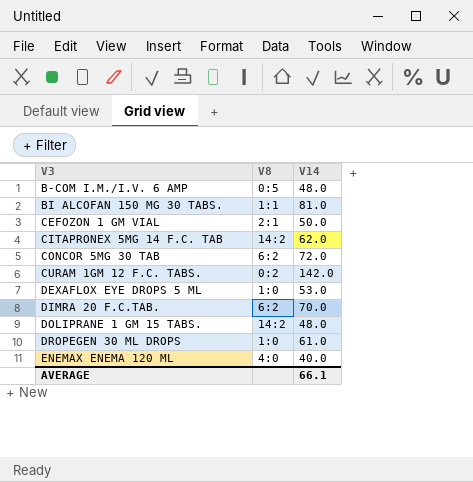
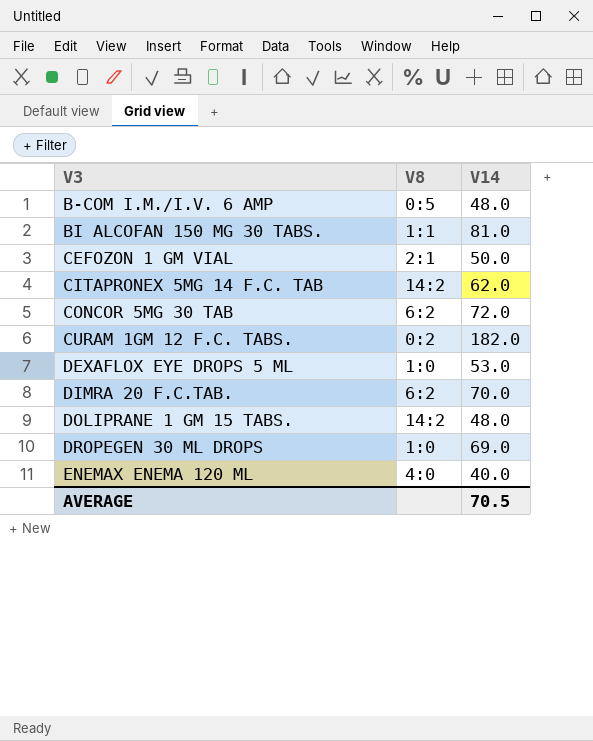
CURAM 1GM 12 F.C. TABS. | V14: 142.0 -> 182.0
DROPEGEN 30 ML DROPS | V14: 61.0 -> 69.0
AVERAGE | V14: 66.1 -> 70.5

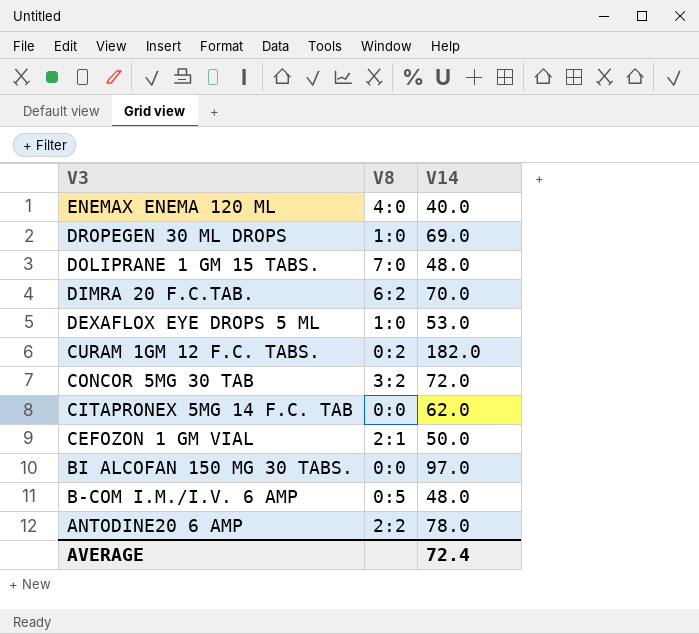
row order: V3 ascending -> V3 descending
DOLIPRANE 1 GM 15 TABS. | V8: 14:2 -> 7:0
CONCOR 5MG 30 TAB | V8: 6:2 -> 3:2
CITAPRONEX 5MG 14 F.C. TAB | V8: 14:2 -> 0:0
BI ALCOFAN 150 MG 30 TABS. | V8: 1:1 -> 0:0
BI ALCOFAN 150 MG 30 TABS. | V14: 81.0 -> 97.0
row ANTODINE20 6 AMP: none -> 2:2 | 78.0
AVERAGE | V14: 70.5 -> 72.4

